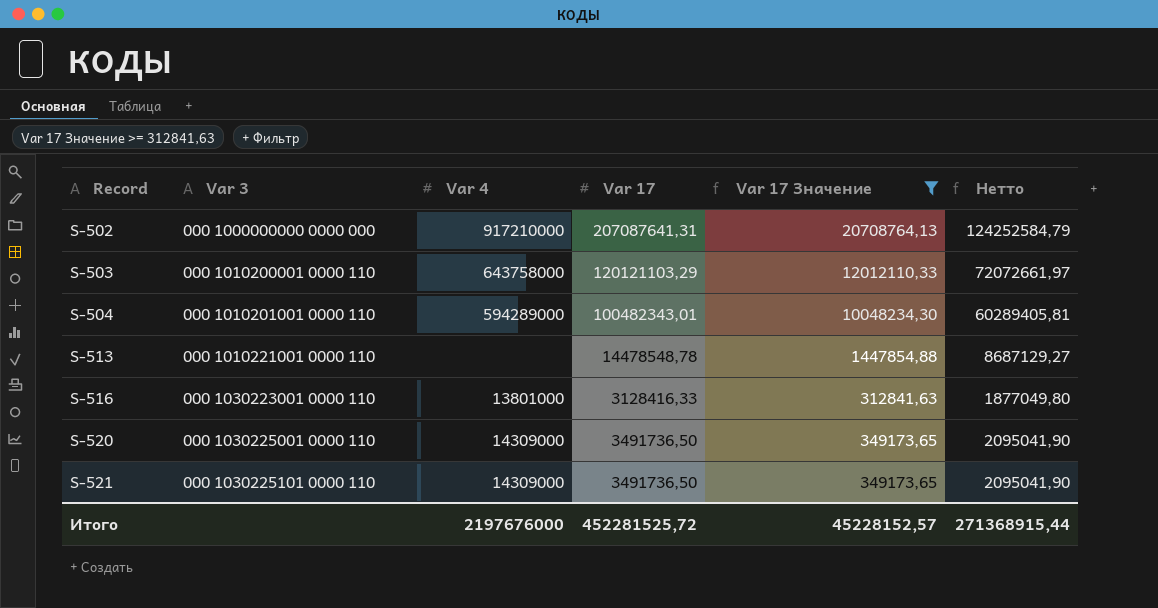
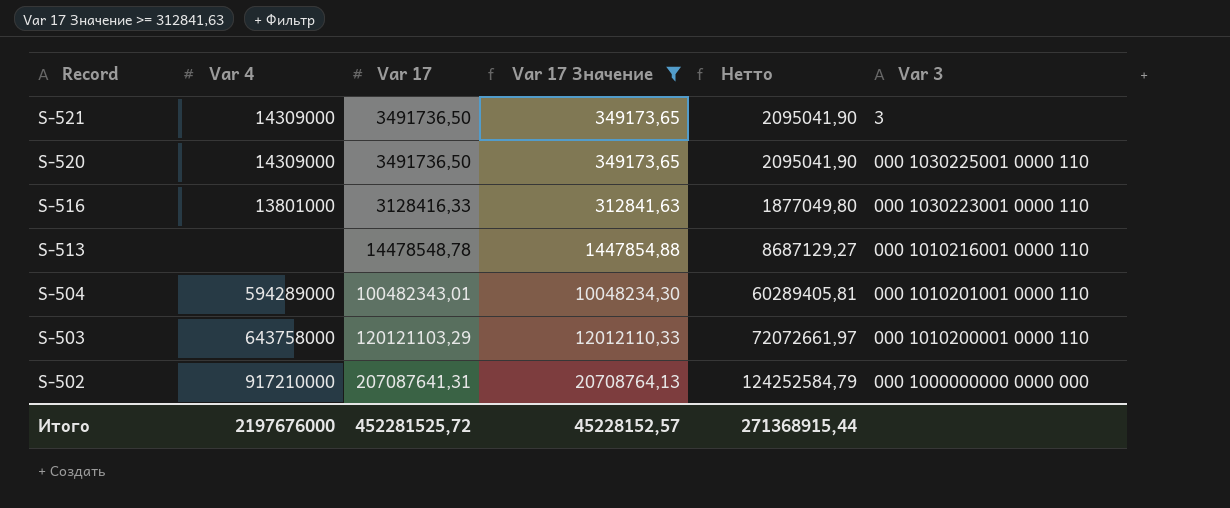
row order: Record ascending -> Record descending
column Var 3 | position: 2 -> 6
S-521 | Var 3: 000 1030225101 0000 110 -> 3
S-513 | Var 3: 000 1010221001 0000 110 -> 000 1010216001 0000 110

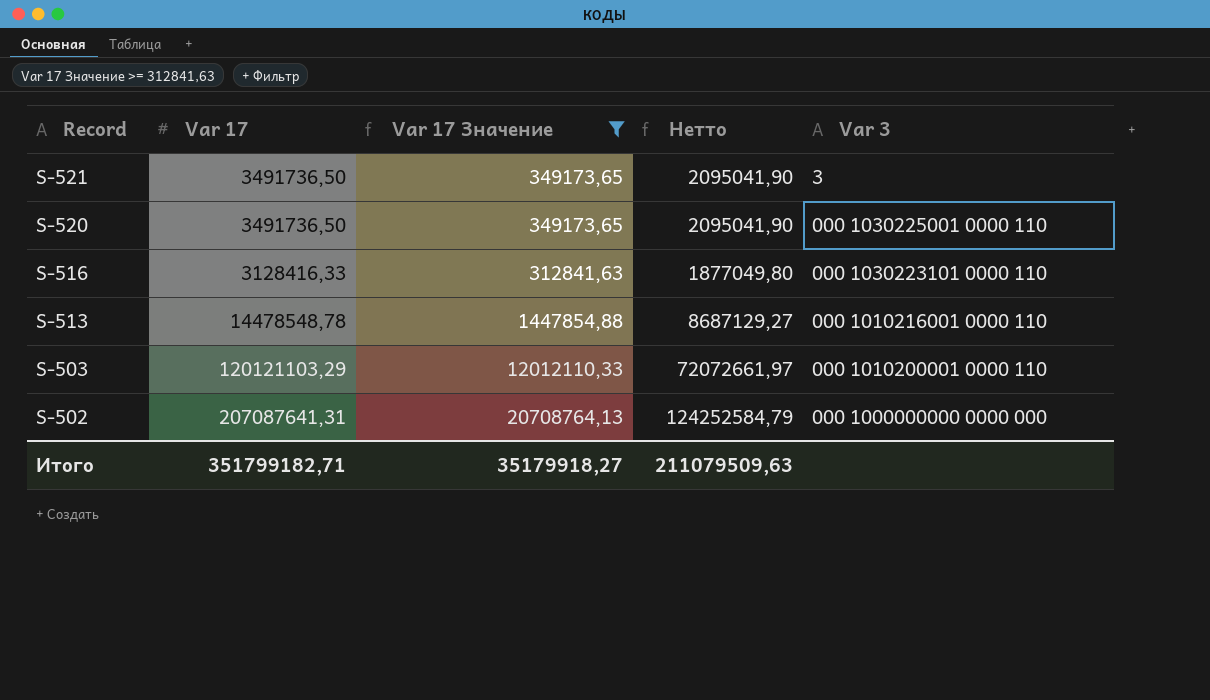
column Var 4 | position: 2 -> none
row S-504: 594289000 | 100482343,01 | 10048234,30 | 60289405,81 | 000 1010201001 0000 110 -> none
S-516 | Var 3: 000 1030223001 0000 110 -> 000 1030223101 0000 110
Итого | Var 17: 452281525,72 -> 351799182,71
Итого | Var 17 Значение: 45228152,57 -> 35179918,27
Итого | Нетто: 271368915,44 -> 211079509,63

